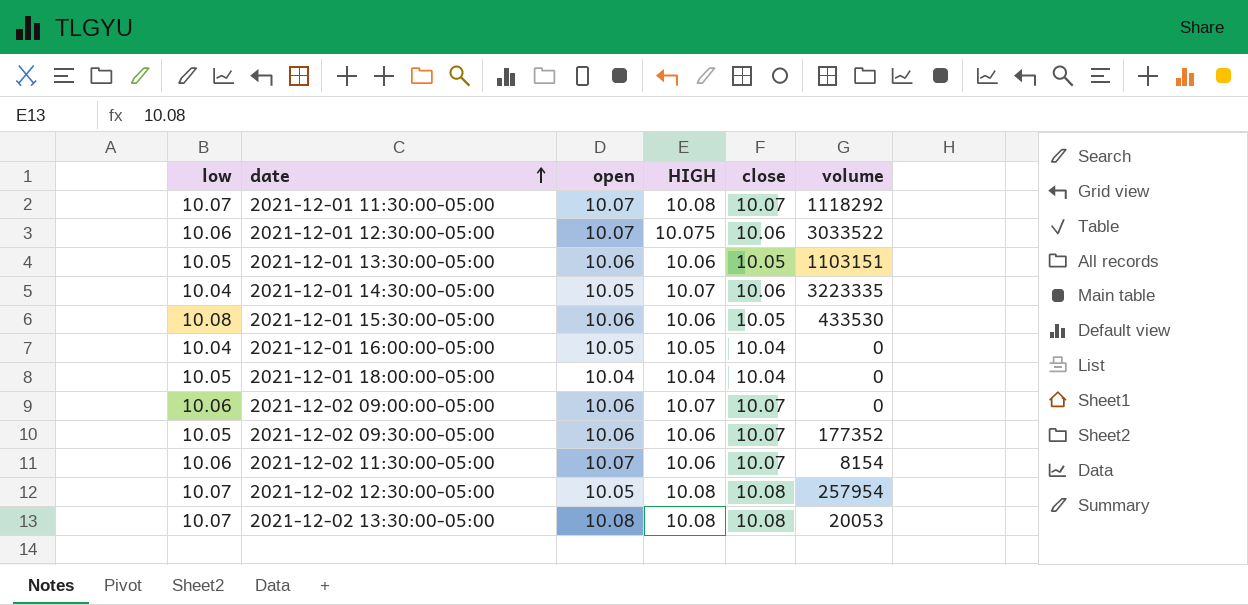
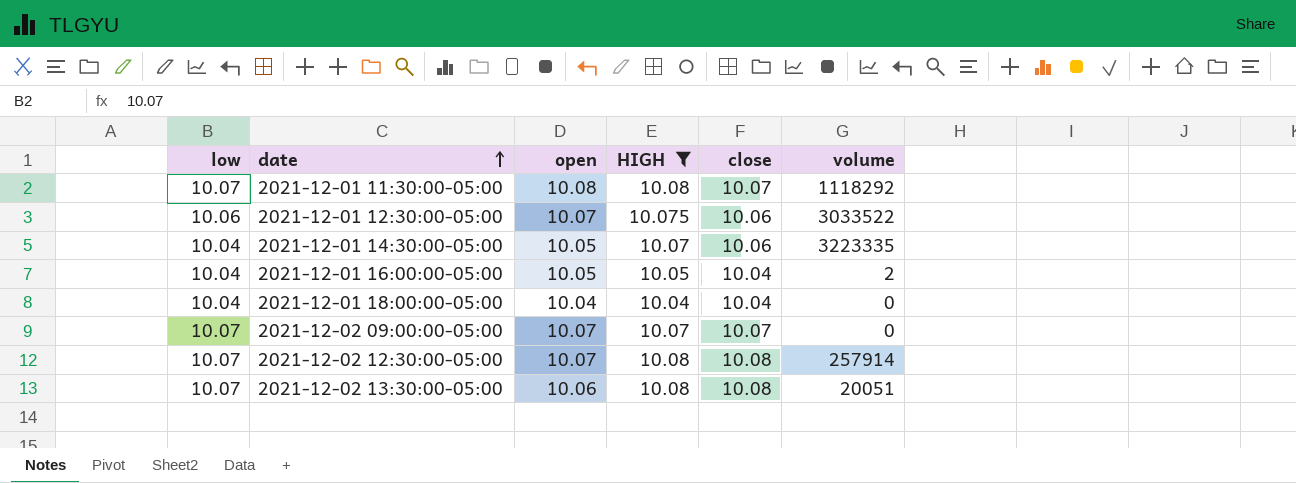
filter: none -> HIGH != 10.06
2021-12-01 11:30:00-05:00 | open: 10.07 -> 10.08
2021-12-01 16:00:00-05:00 | volume: 0 -> 2
2021-12-01 18:00:00-05:00 | low: 10.05 -> 10.04
2021-12-02 09:00:00-05:00 | low: 10.06 -> 10.07
2021-12-02 09:00:00-05:00 | open: 10.06 -> 10.07
2021-12-02 12:30:00-05:00 | open: 10.05 -> 10.07
2021-12-02 12:30:00-05:00 | volume: 257954 -> 257914
2021-12-02 13:30:00-05:00 | open: 10.08 -> 10.06
2021-12-02 13:30:00-05:00 | volume: 20053 -> 20051

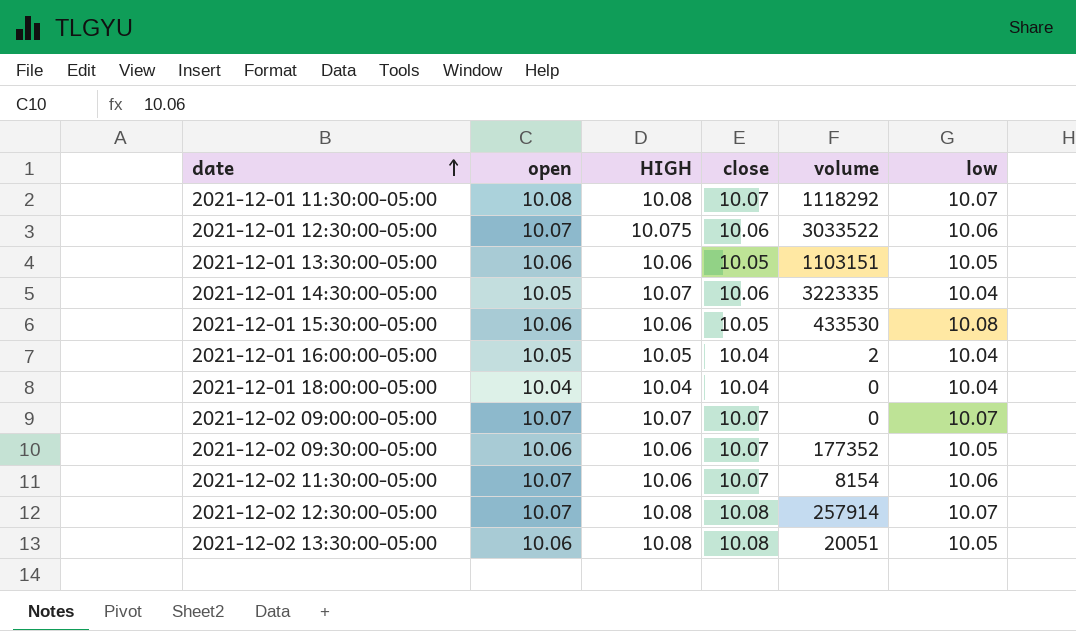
filter: HIGH != 10.06 -> none
column low | position: 1 -> 6
2021-12-02 13:30:00-05:00 | low: 10.07 -> 10.05

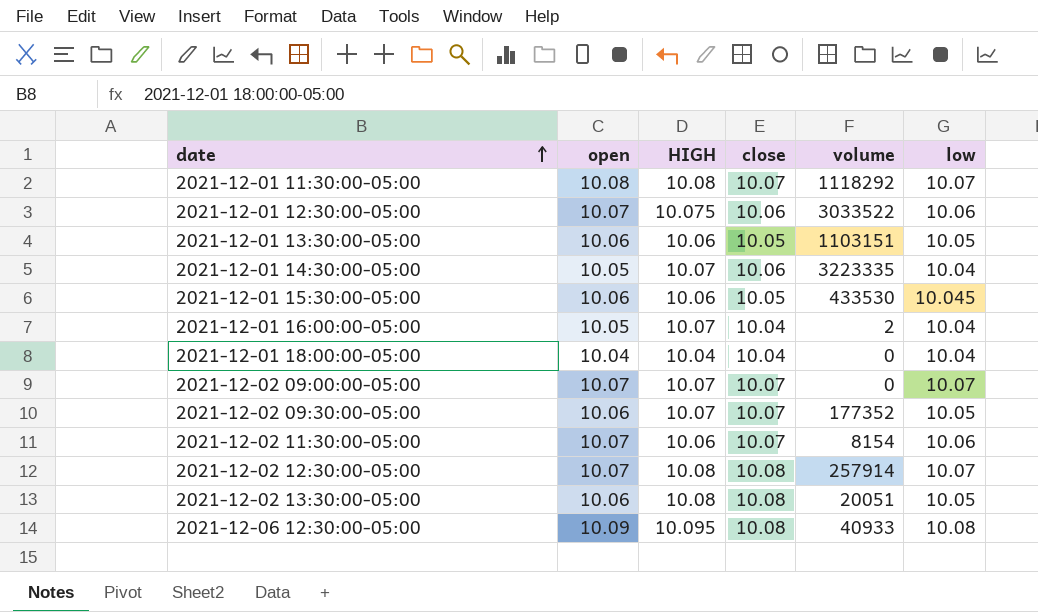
2021-12-01 15:30:00-05:00 | low: 10.08 -> 10.045
2021-12-01 16:00:00-05:00 | HIGH: 10.05 -> 10.07
2021-12-02 09:30:00-05:00 | HIGH: 10.06 -> 10.07
row 2021-12-06 12:30:00-05:00: none -> 10.09 | 10.095 | 10.08 | 40933 | 10.08

